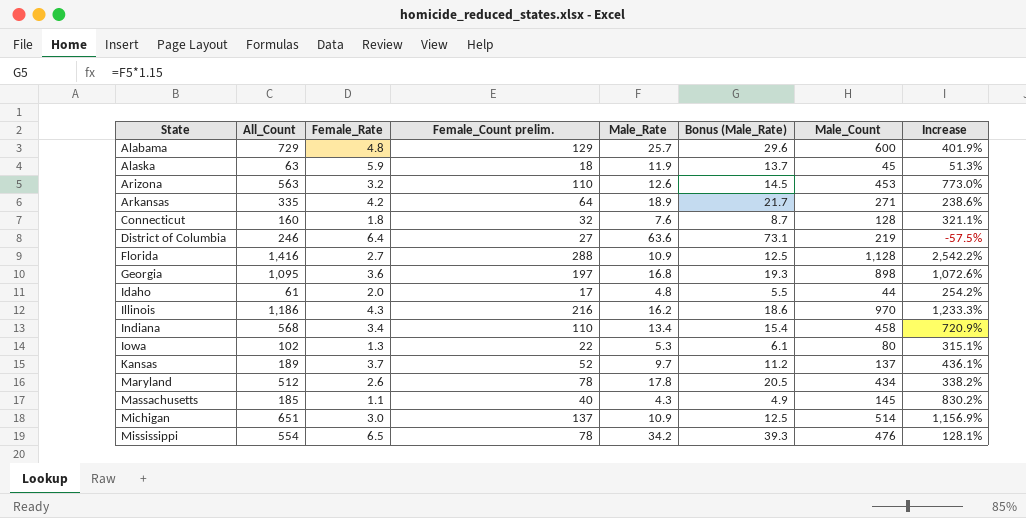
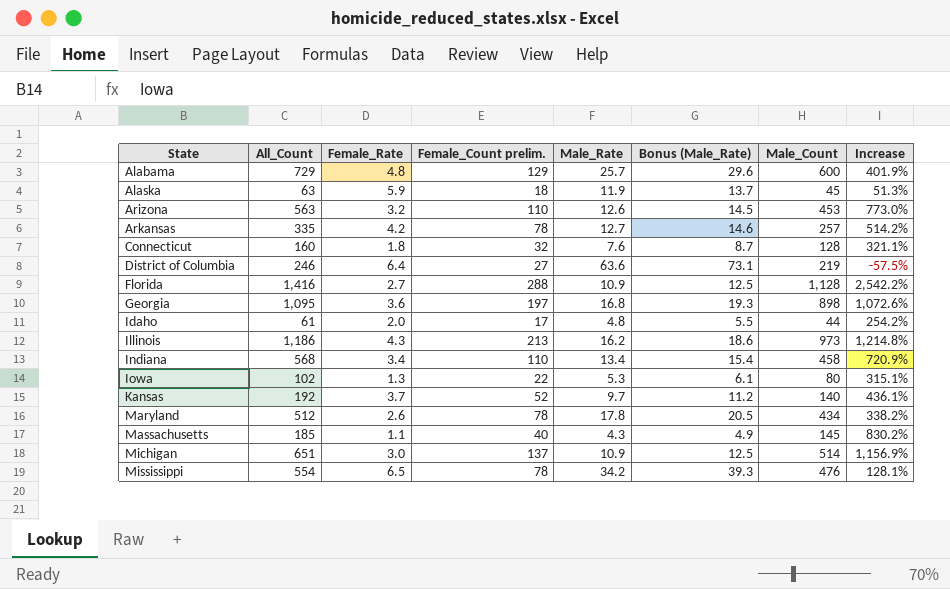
Arkansas | Female_Count prelim.: 64 -> 78
Arkansas | Male_Rate: 18.9 -> 12.7
Arkansas | Bonus (Male_Rate): 21.7 -> 14.6
Arkansas | Male_Count: 271 -> 257
Arkansas | Increase: 238.6% -> 514.2%
Illinois | Female_Count prelim.: 216 -> 213
Illinois | Male_Count: 970 -> 973
Illinois | Increase: 1,233.3% -> 1,214.8%
Kansas | All_Count: 189 -> 192
Kansas | Male_Count: 137 -> 140

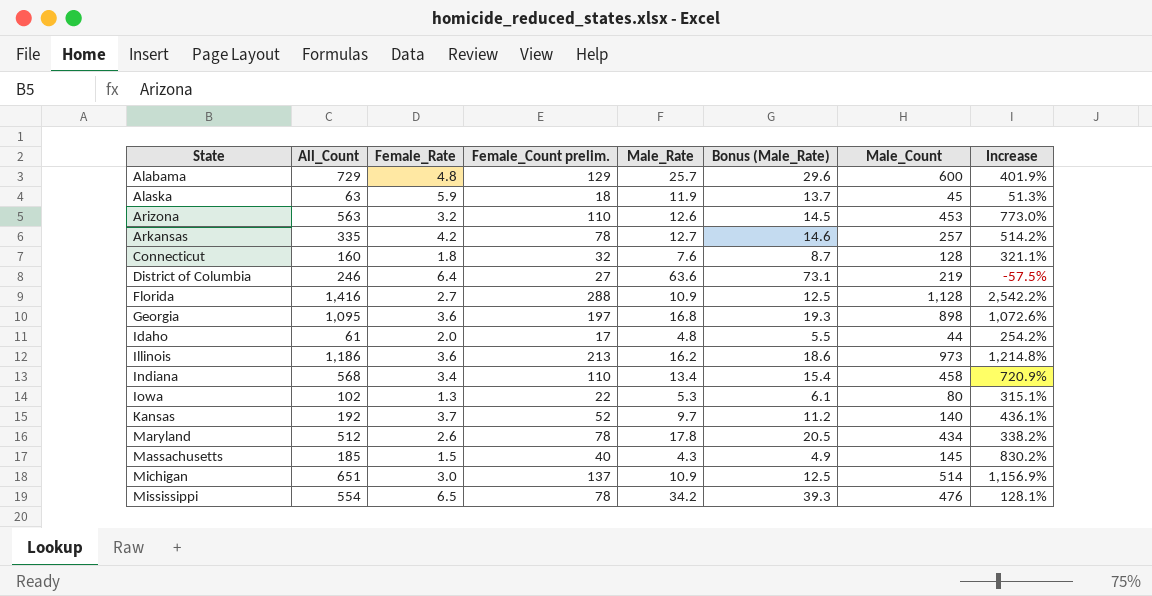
Illinois | Female_Rate: 4.3 -> 3.6
Massachusetts | Female_Rate: 1.1 -> 1.5

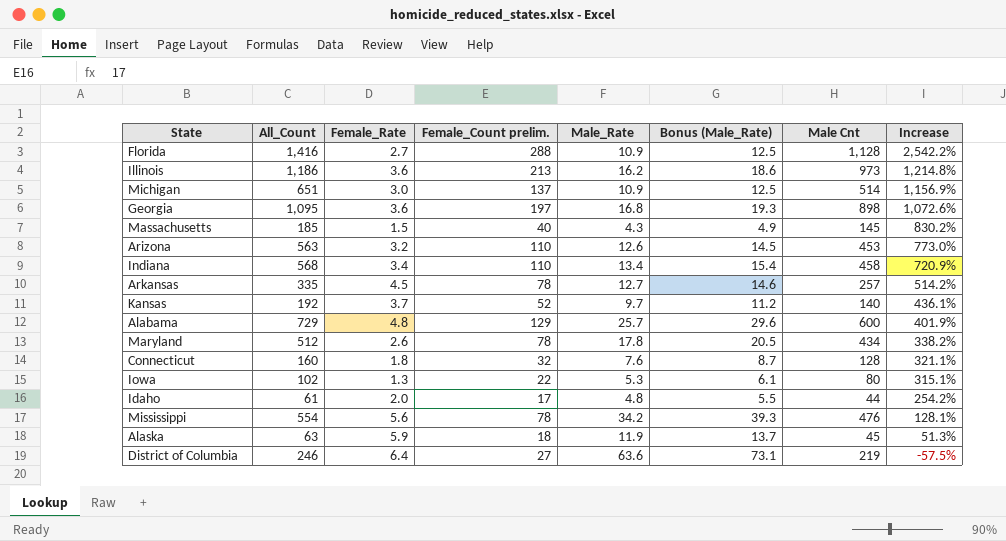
row order: State ascending -> Increase descending
column name: Male_Count -> Male Cnt
Arkansas | Female_Rate: 4.2 -> 4.5
Mississippi | Female_Rate: 6.5 -> 5.6

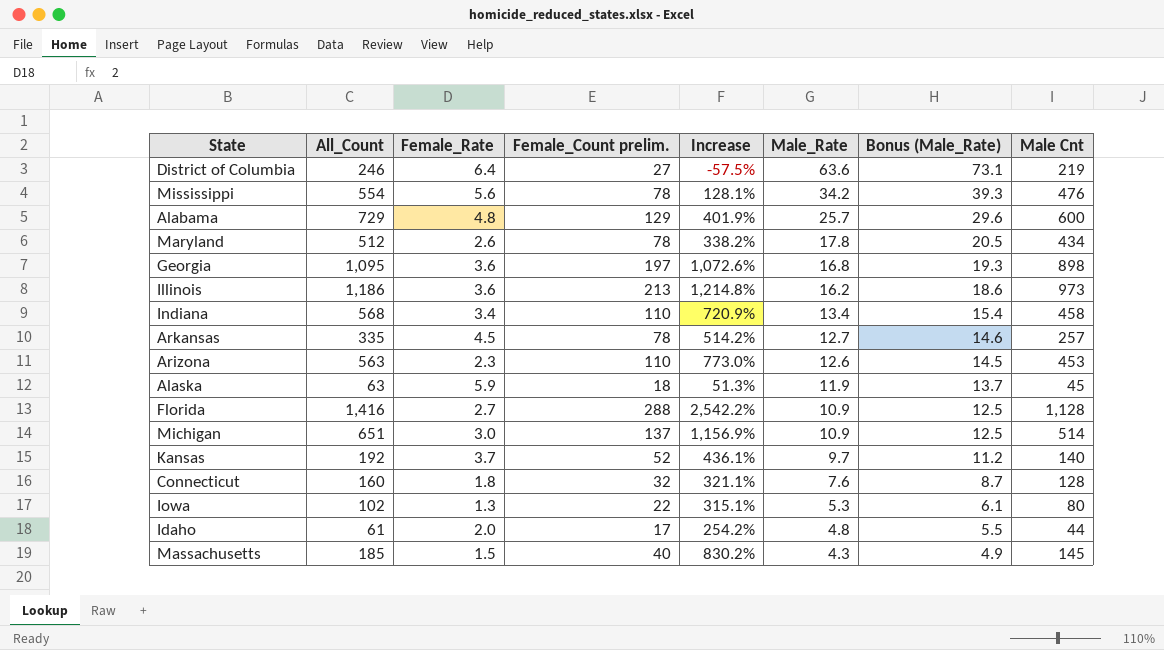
row order: Increase descending -> Male_Rate descending
column Increase | position: 8 -> 5
Arizona | Female_Rate: 3.2 -> 2.3

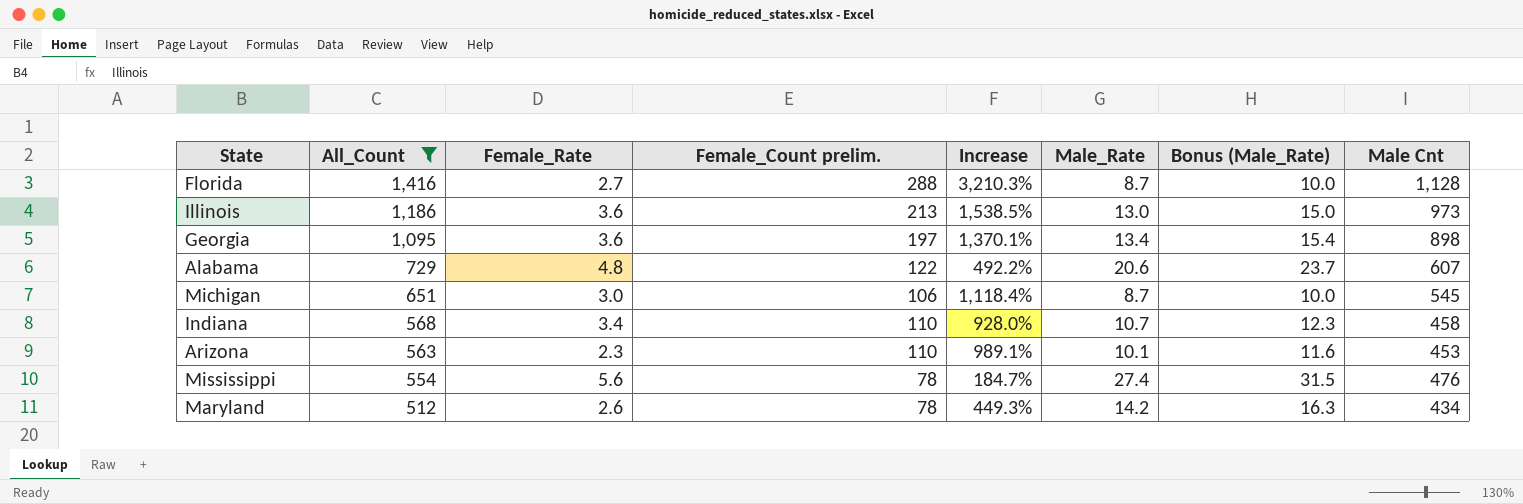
filter: none -> All_Count >= 512
row order: Male_Rate descending -> All_Count descending
Florida | Increase: 2,542.2% -> 3,210.3%
Florida | Male_Rate: 10.9 -> 8.7
Florida | Bonus (Male_Rate): 12.5 -> 10.0
Illinois | Increase: 1,214.8% -> 1,538.5%
Illinois | Male_Rate: 16.2 -> 13.0
Illinois | Bonus (Male_Rate): 18.6 -> 15.0
Georgia | Increase: 1,072.6% -> 1,370.1%
Georgia | Male_Rate: 16.8 -> 13.4
Georgia | Bonus (Male_Rate): 19.3 -> 15.4
Alabama | Female_Count prelim.: 129 -> 122
Alabama | Increase: 401.9% -> 492.2%
Alabama | Male_Rate: 25.7 -> 20.6
Alabama | Bonus (Male_Rate): 29.6 -> 23.7
Alabama | Male Cnt: 600 -> 607
Michigan | Female_Count prelim.: 137 -> 106
Michigan | Increase: 1,156.9% -> 1,118.4%
Michigan | Male_Rate: 10.9 -> 8.7
Michigan | Bonus (Male_Rate): 12.5 -> 10.0
Michigan | Male Cnt: 514 -> 545
Indiana | Increase: 720.9% -> 928.0%
Indiana | Male_Rate: 13.4 -> 10.7
Indiana | Bonus (Male_Rate): 15.4 -> 12.3
Arizona | Increase: 773.0% -> 989.1%
Arizona | Male_Rate: 12.6 -> 10.1
Arizona | Bonus (Male_Rate): 14.5 -> 11.6
Mississippi | Increase: 128.1% -> 184.7%
Mississippi | Male_Rate: 34.2 -> 27.4
Mississippi | Bonus (Male_Rate): 39.3 -> 31.5
Maryland | Increase: 338.2% -> 449.3%
Maryland | Male_Rate: 17.8 -> 14.2
Maryland | Bonus (Male_Rate): 20.5 -> 16.3

